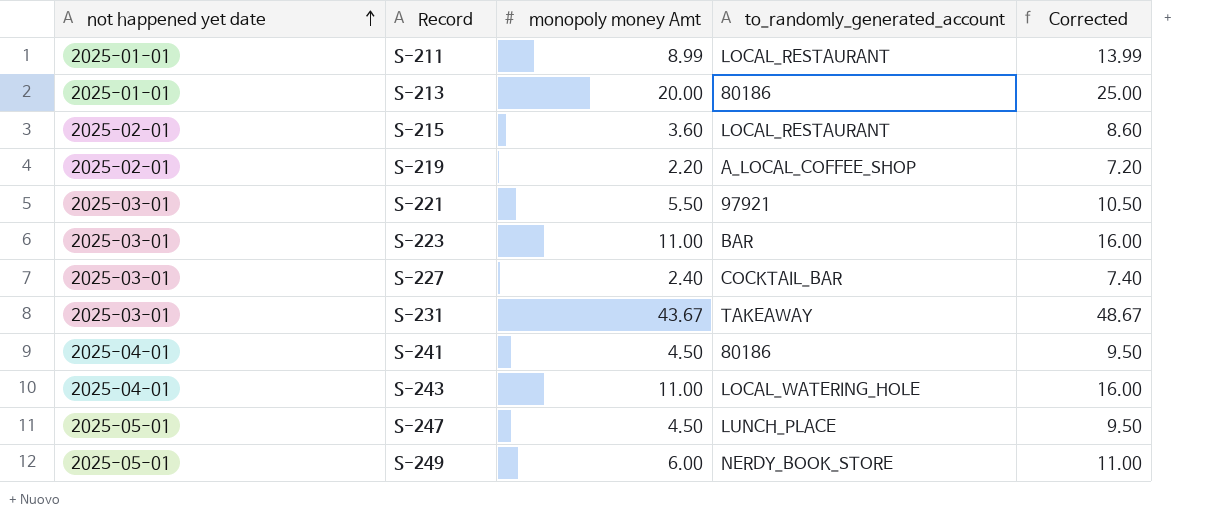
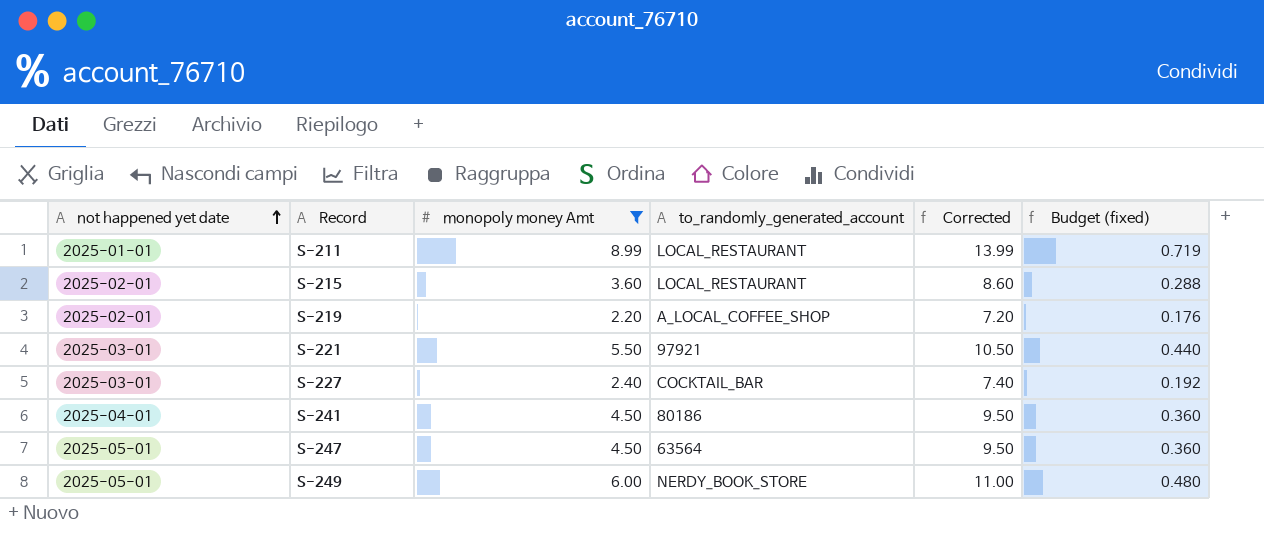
filter: none -> monopoly money Amt <= 8.99
column Budget (fixed) | formula: none -> [monopoly money Amt] * 0.08
S-247 | to_randomly_generated_account: LUNCH_PLACE -> 63564

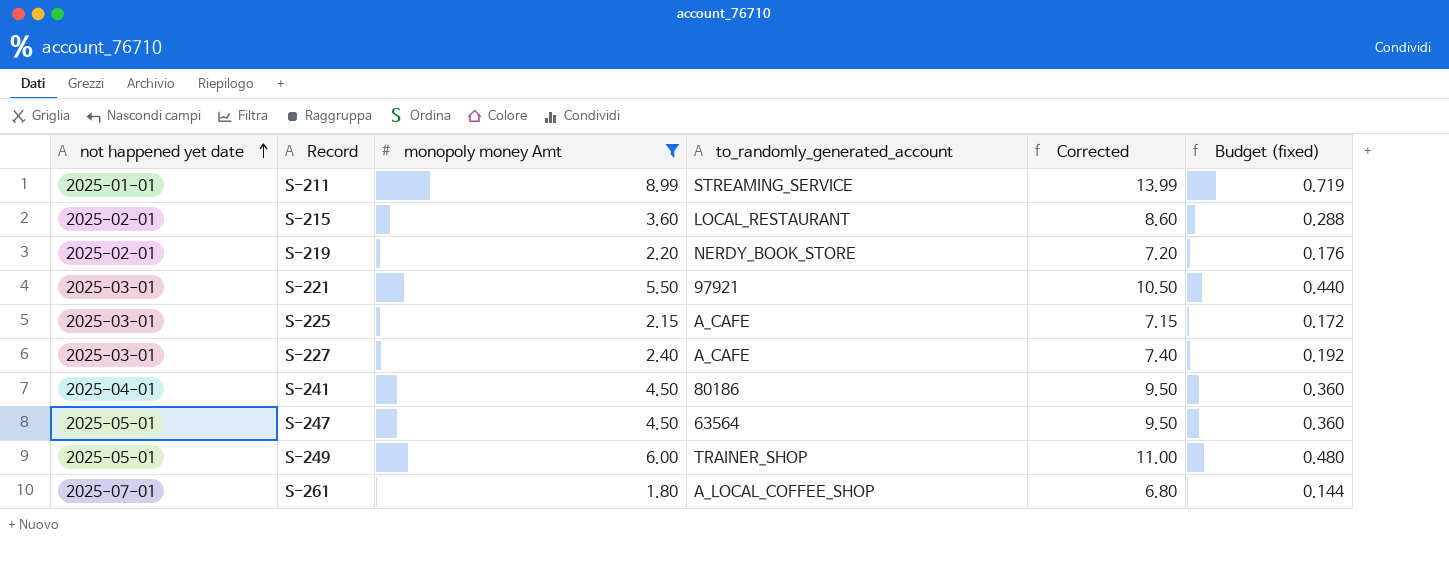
S-211 | to_randomly_generated_account: LOCAL_RESTAURANT -> STREAMING_SERVICE
S-219 | to_randomly_generated_account: A_LOCAL_COFFEE_SHOP -> NERDY_BOOK_STORE
row S-225: none -> 2025-03-01 | 2.15 | A_CAFE | 7.15 | 0.172
S-227 | to_randomly_generated_account: COCKTAIL_BAR -> A_CAFE
S-249 | to_randomly_generated_account: NERDY_BOOK_STORE -> TRAINER_SHOP
row S-261: none -> 2025-07-01 | 1.80 | A_LOCAL_COFFEE_SHOP | 6.80 | 0.144

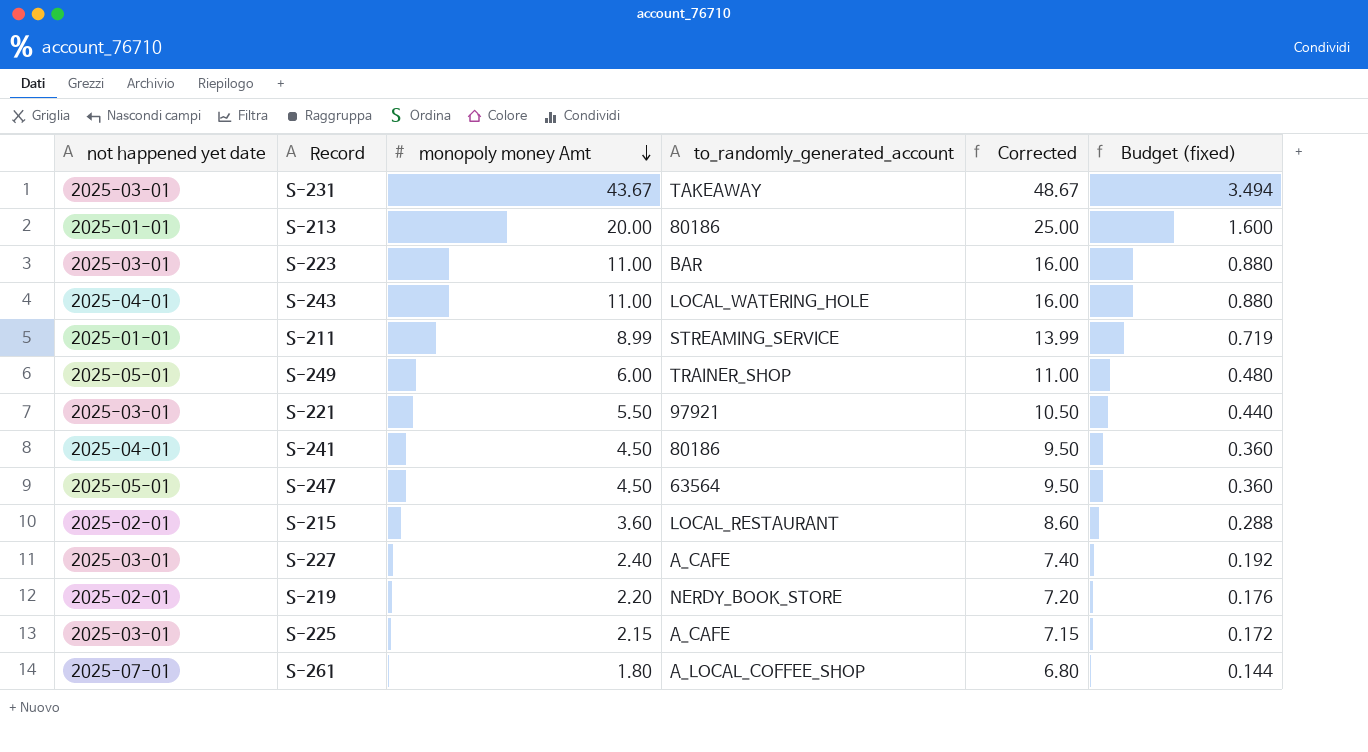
filter: monopoly money Amt <= 8.99 -> none
row order: not happened yet date ascending -> monopoly money Amt descending

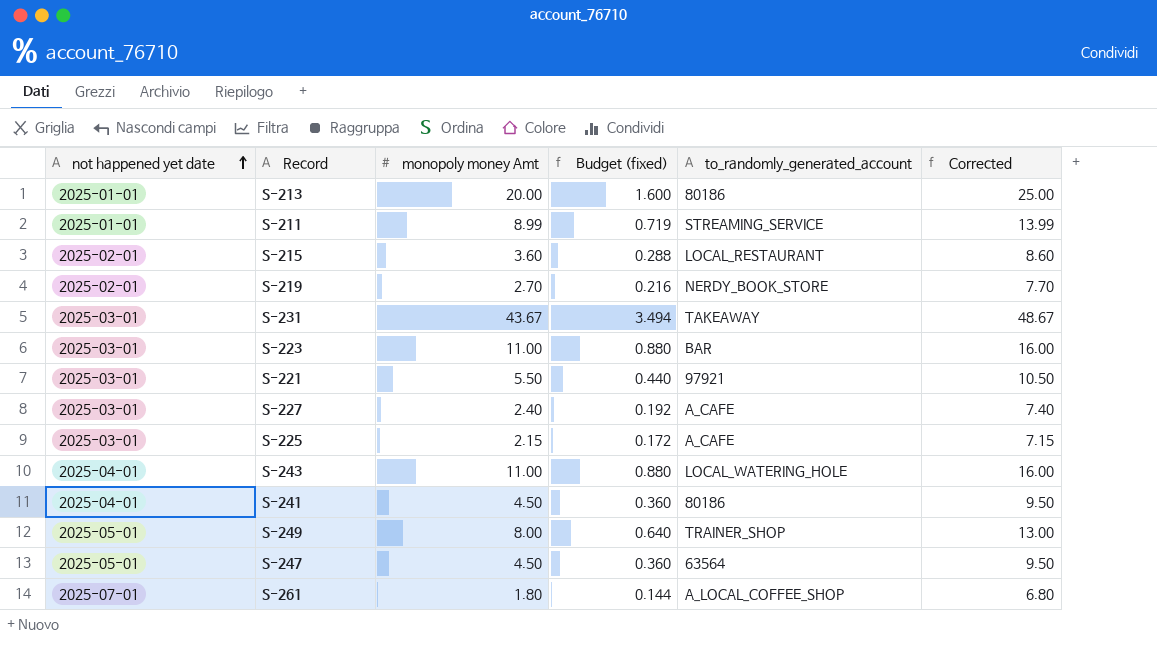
row order: monopoly money Amt descending -> not happened yet date ascending
column Budget (fixed) | position: 6 -> 4
S-219 | monopoly money Amt: 2.20 -> 2.70
S-219 | Budget (fixed): 0.176 -> 0.216
S-219 | Corrected: 7.20 -> 7.70
S-249 | monopoly money Amt: 6.00 -> 8.00
S-249 | Budget (fixed): 0.480 -> 0.640
S-249 | Corrected: 11.00 -> 13.00

